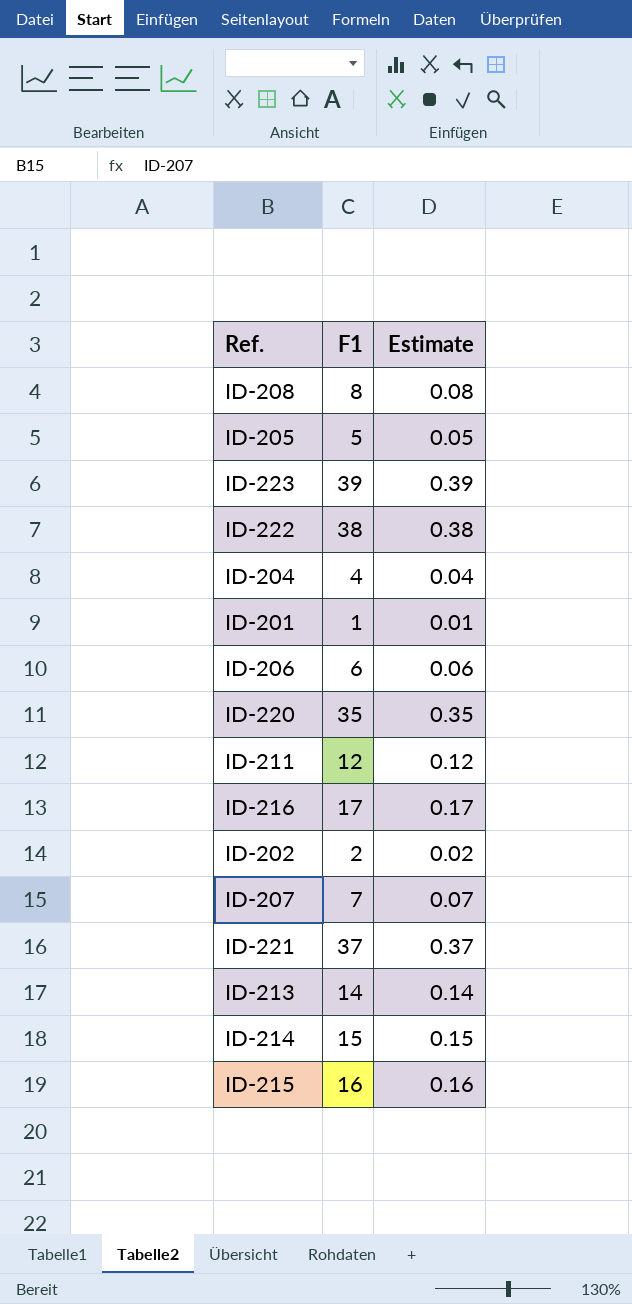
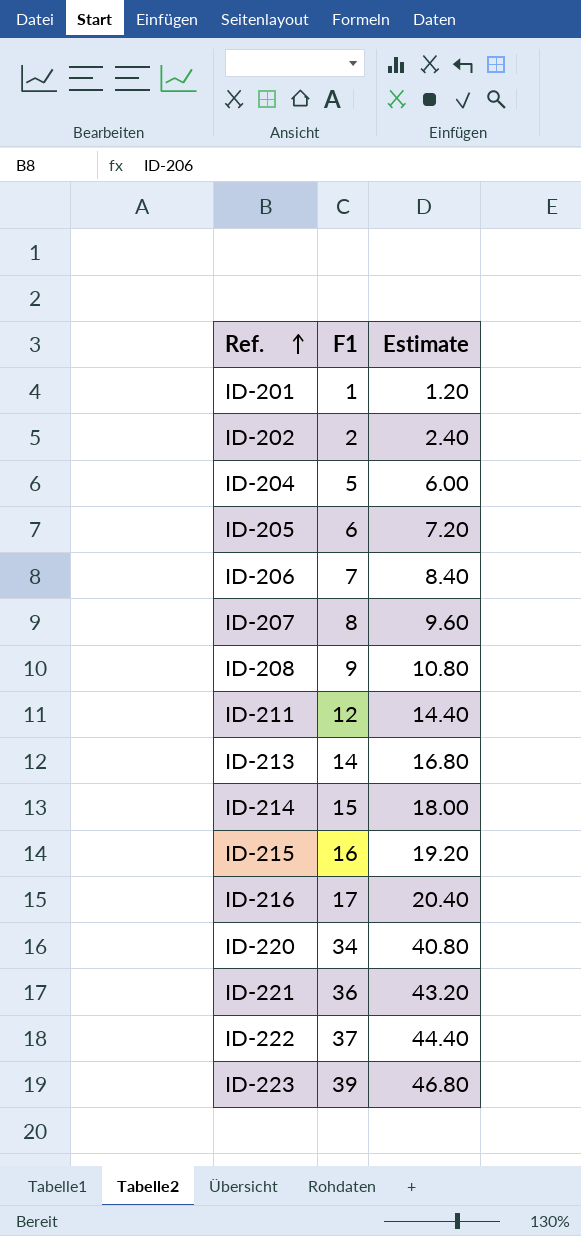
row order: none -> Ref. ascending
column Estimate | formula: [F1] * 0.01 -> [F1] * 1.2
ID-204 | F1: 4 -> 5
ID-205 | F1: 5 -> 6
ID-206 | F1: 6 -> 7
ID-207 | F1: 7 -> 8
ID-208 | F1: 8 -> 9
ID-220 | F1: 35 -> 34
ID-221 | F1: 37 -> 36
ID-222 | F1: 38 -> 37

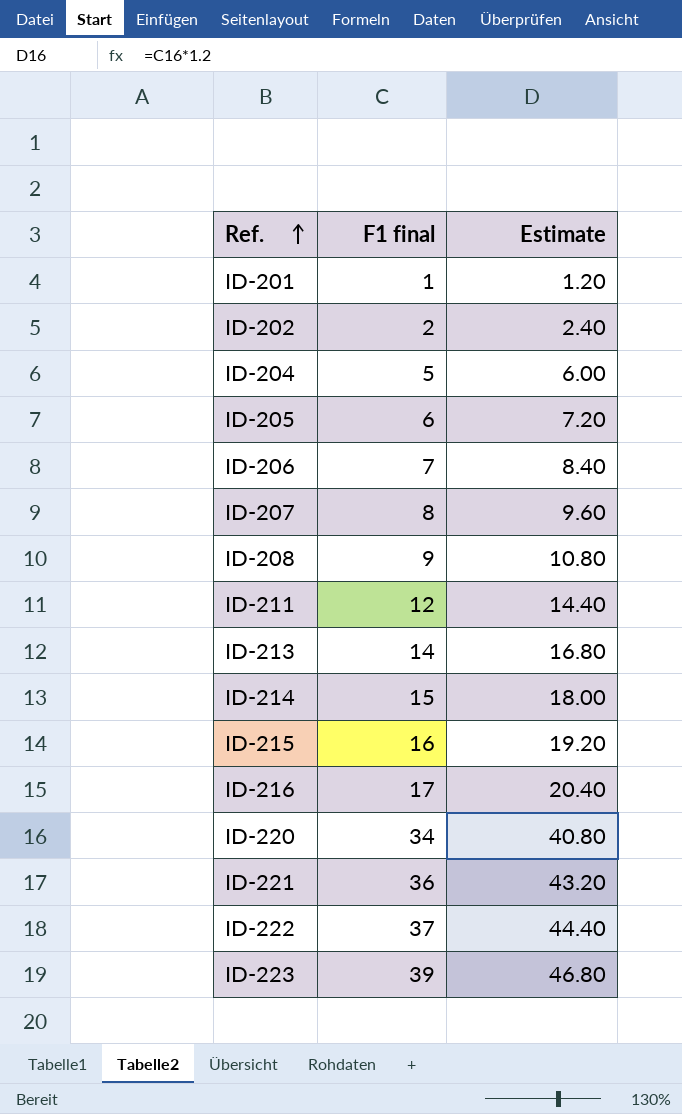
column name: F1 -> F1 final

